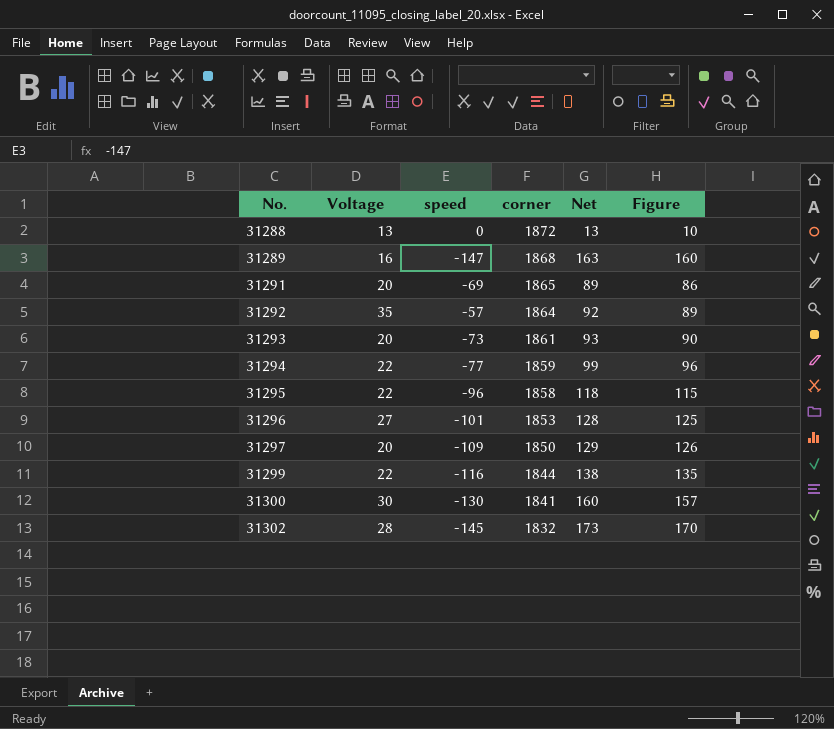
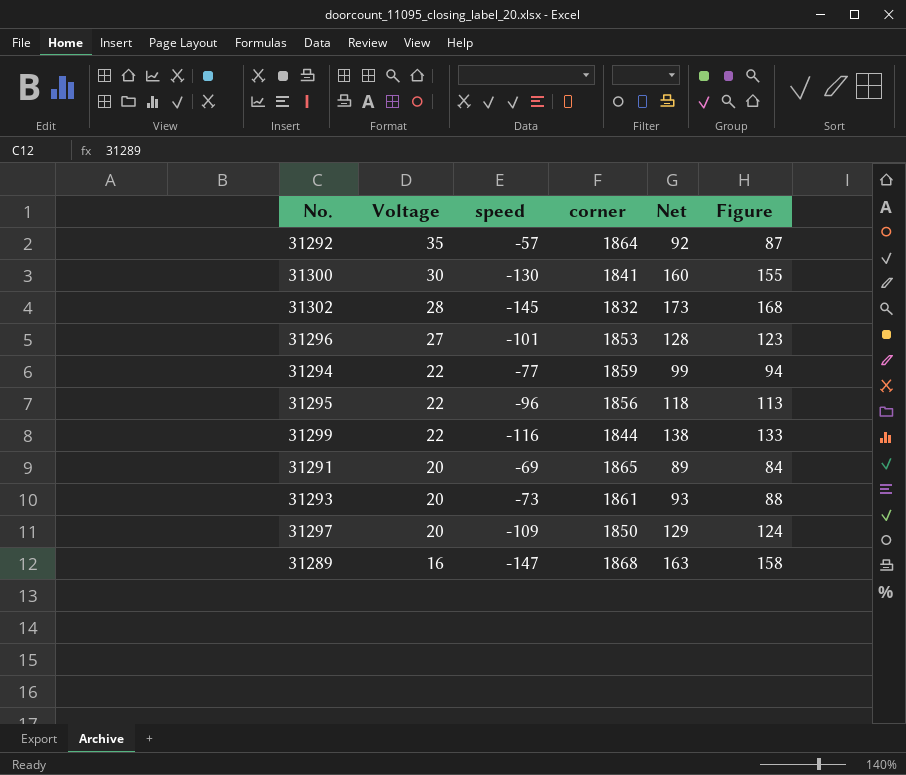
row order: No. ascending -> Voltage descending
column Figure | formula: [Net] - 3 -> [Net] - 5
row 31288: 13 | 0 | 1872 | 13 | 10 -> none
31295 | corner: 1858 -> 1856

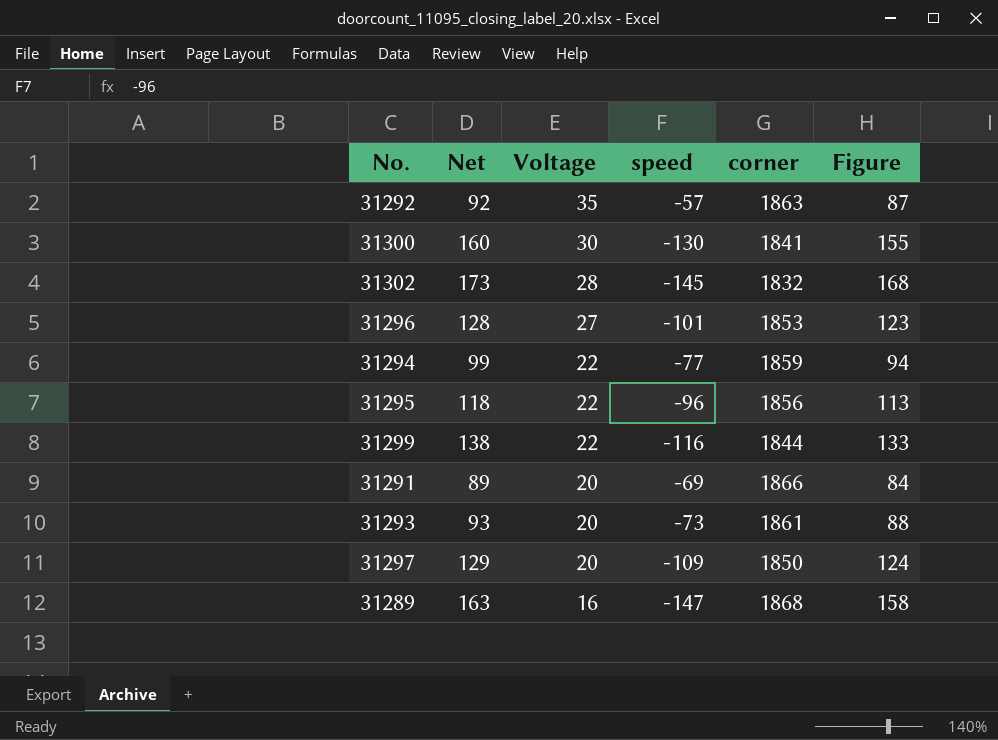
column Net | position: 5 -> 2
31292 | corner: 1864 -> 1863
31291 | corner: 1865 -> 1866

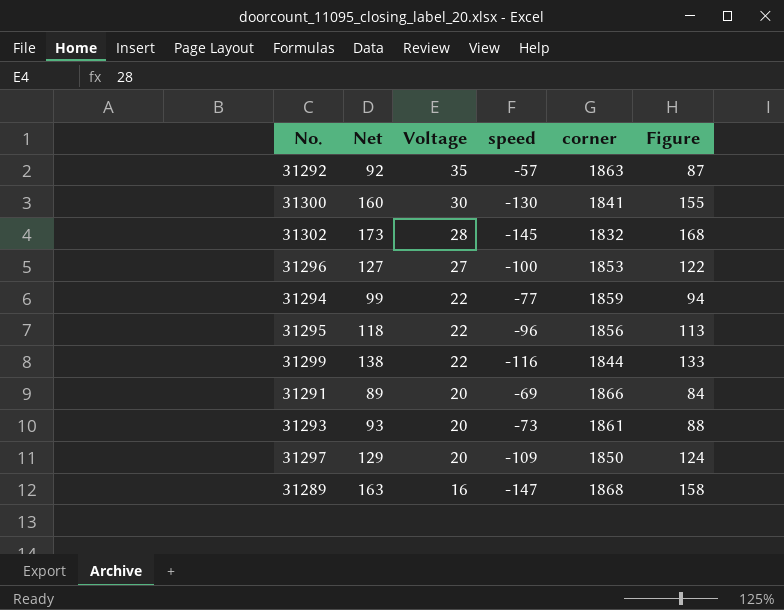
31296 | Net: 128 -> 127
31296 | speed: -101 -> -100
31296 | Figure: 123 -> 122

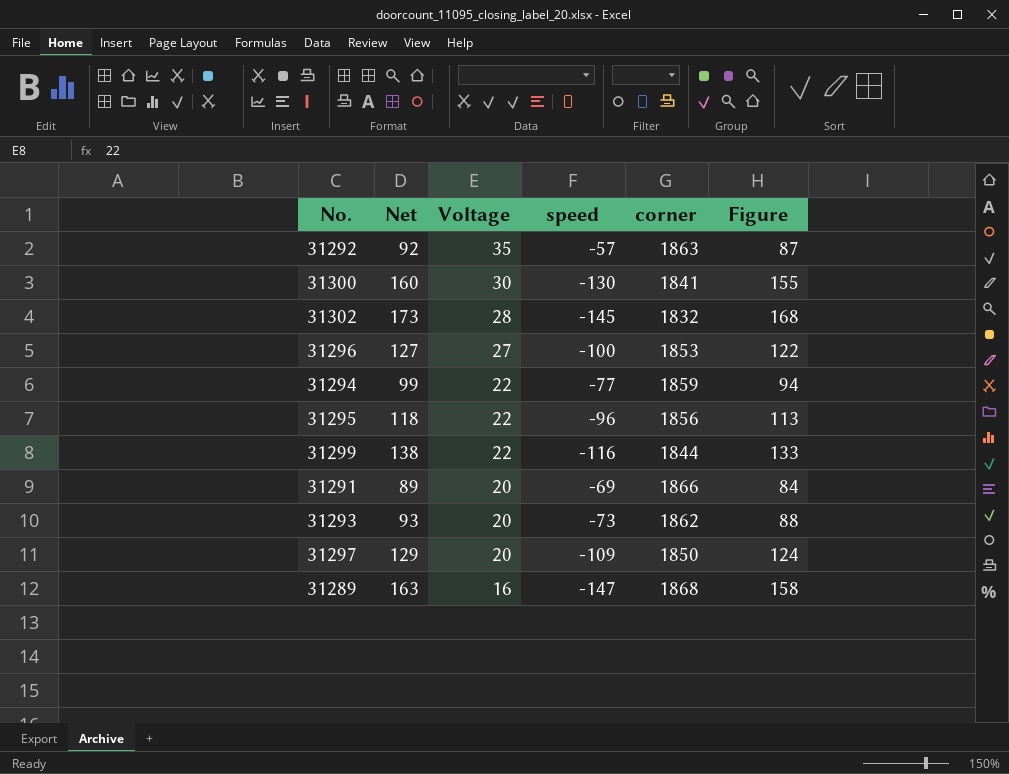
31293 | corner: 1861 -> 1862

